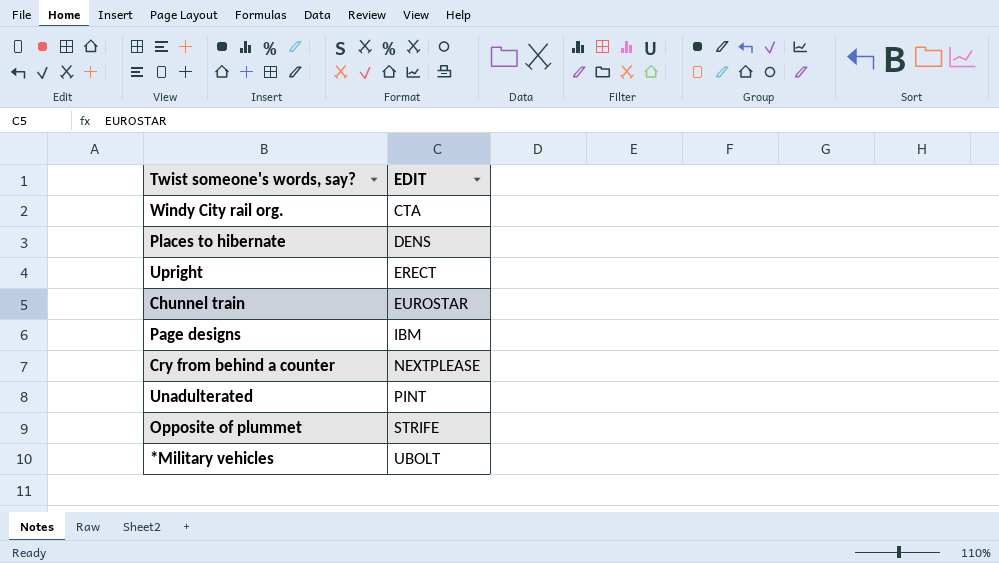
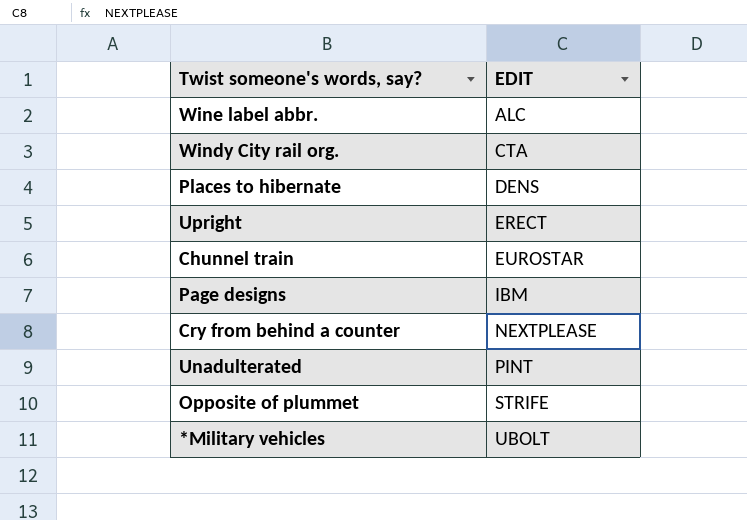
row Wine label abbr.: none -> ALC

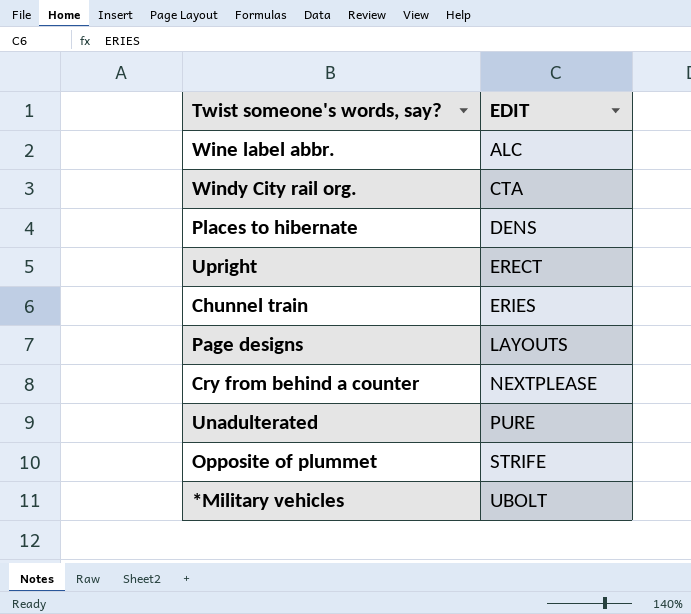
Chunnel train | EDIT: EUROSTAR -> ERIES
Page designs | EDIT: IBM -> LAYOUTS
Unadulterated | EDIT: PINT -> PURE

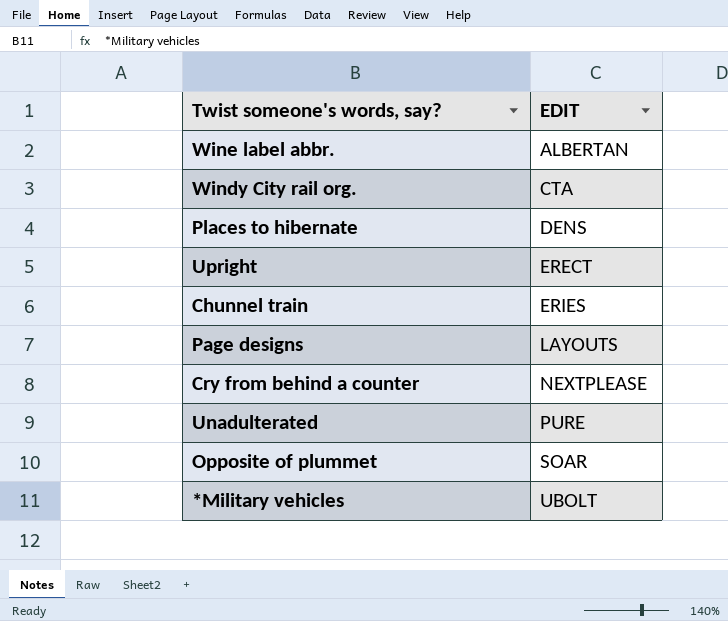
Wine label abbr. | EDIT: ALC -> ALBERTAN
Opposite of plummet | EDIT: STRIFE -> SOAR

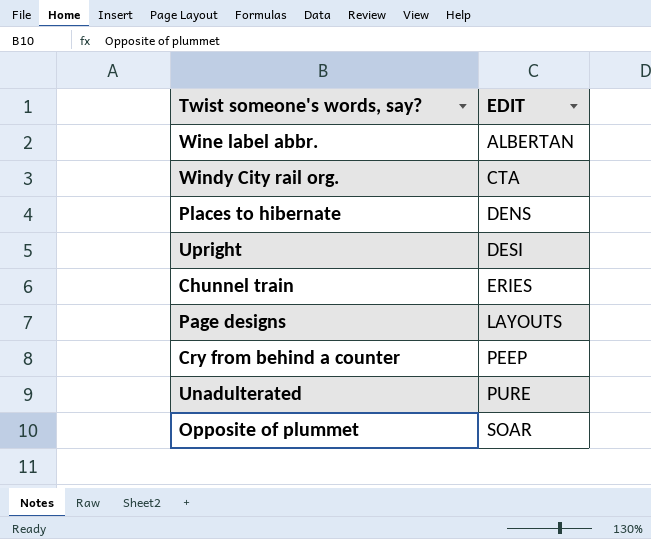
row *Military vehicles: UBOLT -> none
Upright | EDIT: ERECT -> DESI
Cry from behind a counter | EDIT: NEXTPLEASE -> PEEP

